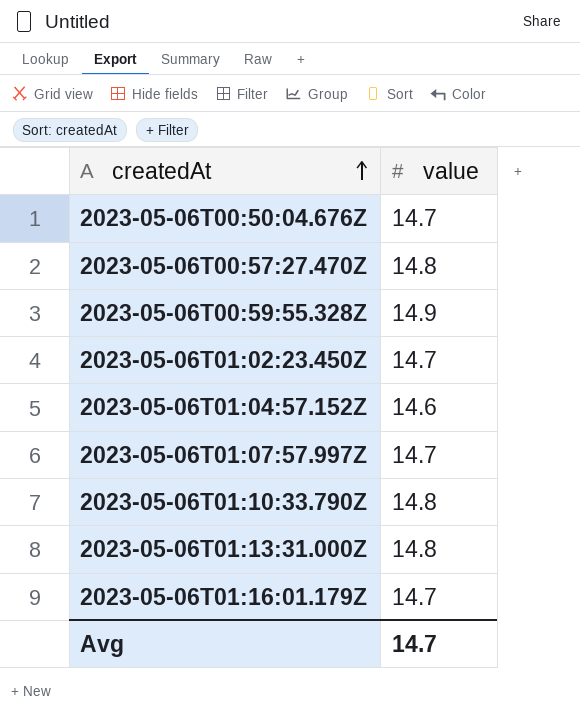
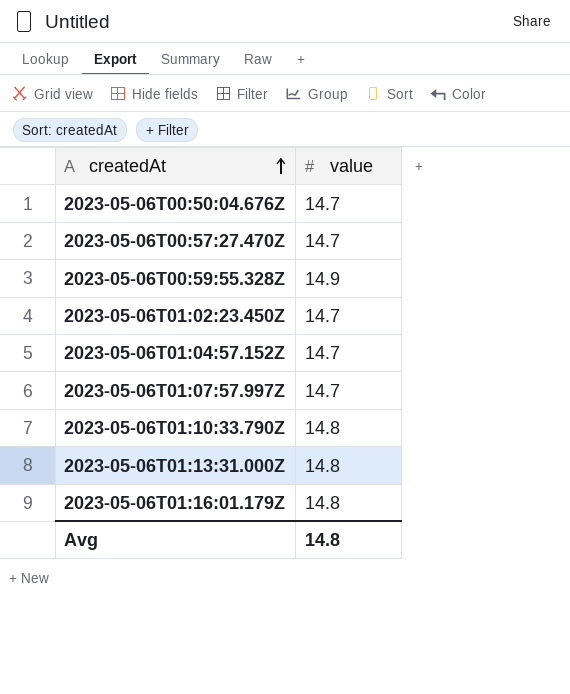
2023-05-06T00:57:27.470Z | value: 14.8 -> 14.7
2023-05-06T01:04:57.152Z | value: 14.6 -> 14.7
2023-05-06T01:16:01.179Z | value: 14.7 -> 14.8
Avg | value: 14.7 -> 14.8

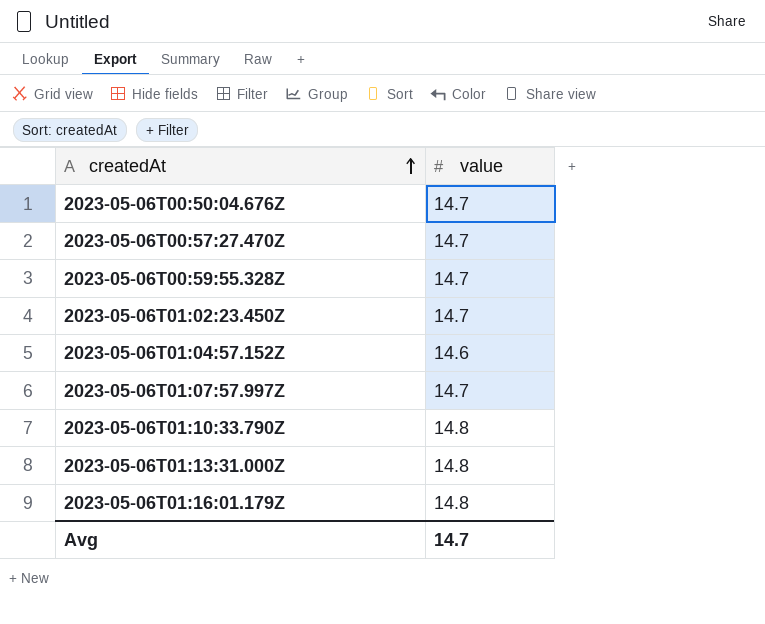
2023-05-06T00:59:55.328Z | value: 14.9 -> 14.7
2023-05-06T01:04:57.152Z | value: 14.7 -> 14.6
Avg | value: 14.8 -> 14.7

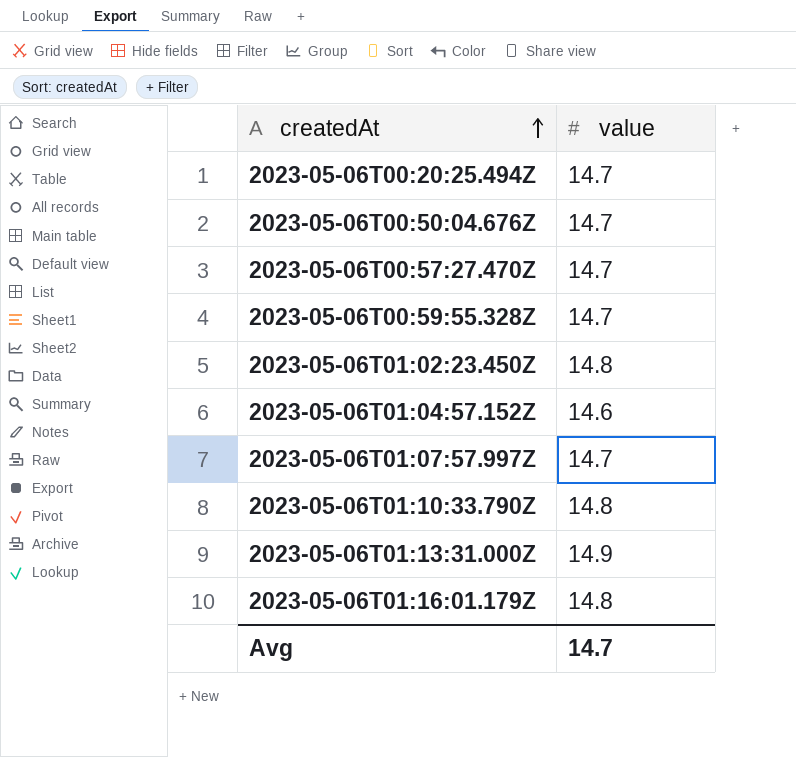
row 2023-05-06T00:20:25.494Z: none -> 14.7
2023-05-06T01:02:23.450Z | value: 14.7 -> 14.8
2023-05-06T01:13:31.000Z | value: 14.8 -> 14.9

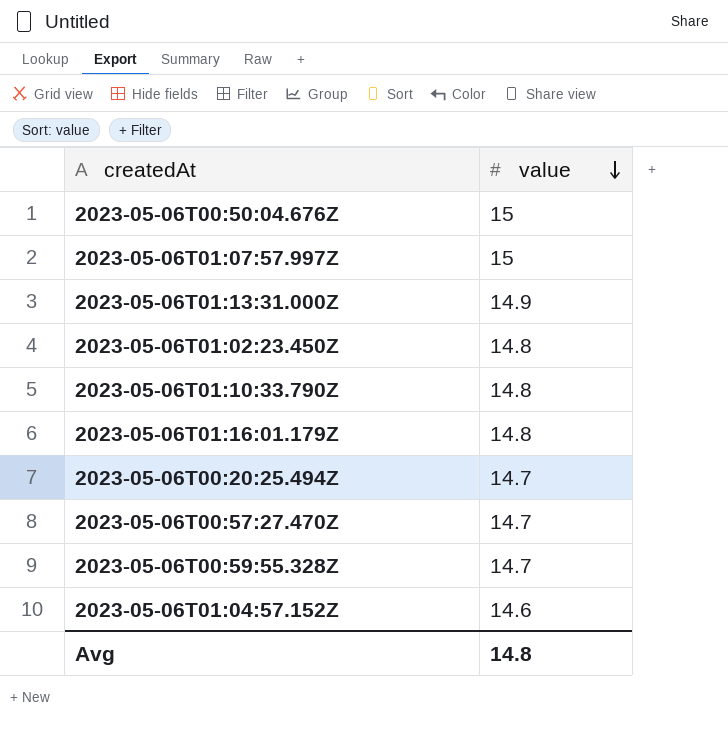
row order: createdAt ascending -> value descending
2023-05-06T00:50:04.676Z | value: 14.7 -> 15
2023-05-06T01:07:57.997Z | value: 14.7 -> 15
Avg | value: 14.7 -> 14.8

